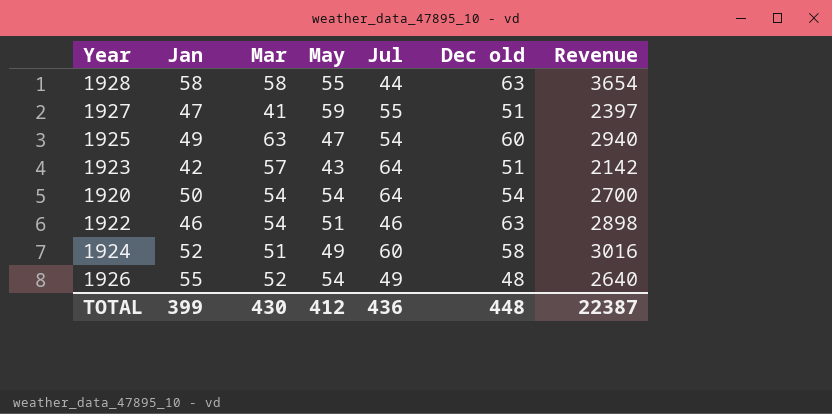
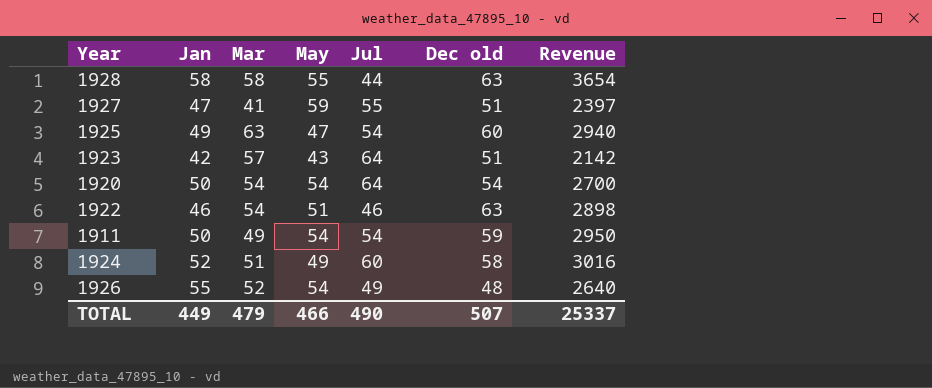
row 1911: none -> 50 | 49 | 54 | 54 | 59 | 2950
TOTAL | Jan: 399 -> 449
TOTAL | Mar: 430 -> 479
TOTAL | May: 412 -> 466
TOTAL | Jul: 436 -> 490
TOTAL | Dec old: 448 -> 507
TOTAL | Revenue: 22387 -> 25337

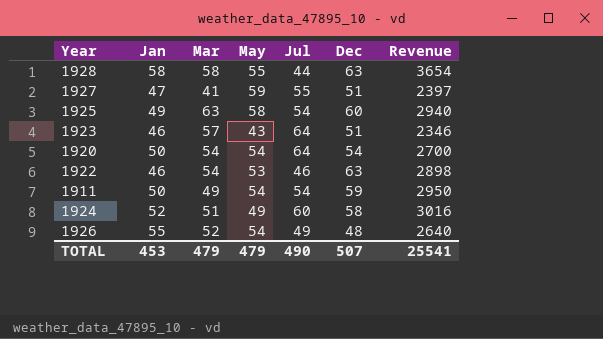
column name: Dec old -> Dec
1925 | May: 47 -> 58
1923 | Jan: 42 -> 46
1923 | Revenue: 2142 -> 2346
1922 | May: 51 -> 53
TOTAL | Jan: 449 -> 453
TOTAL | May: 466 -> 479
TOTAL | Revenue: 25337 -> 25541

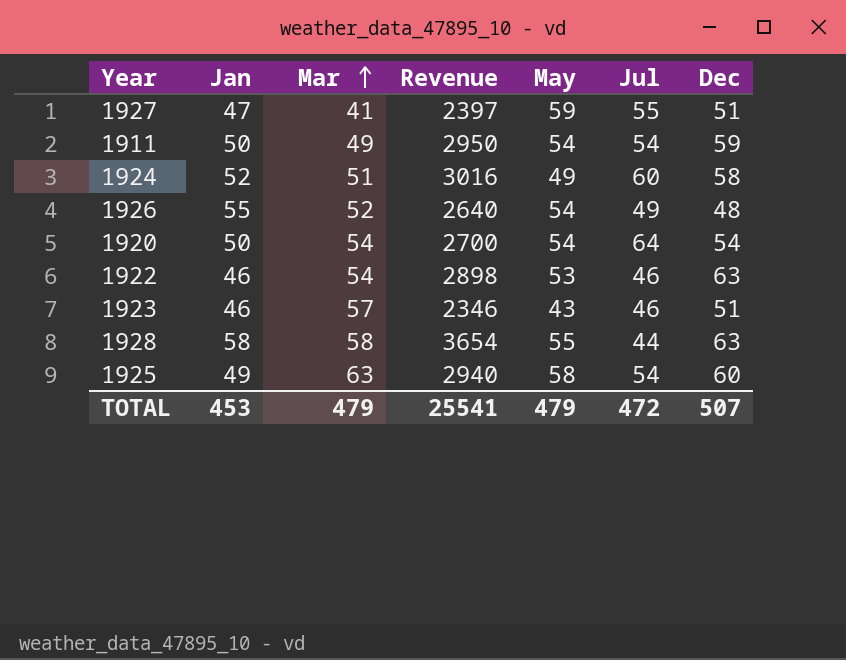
row order: none -> Mar ascending
column Revenue | position: 7 -> 4
1923 | Jul: 64 -> 46
TOTAL | Jul: 490 -> 472

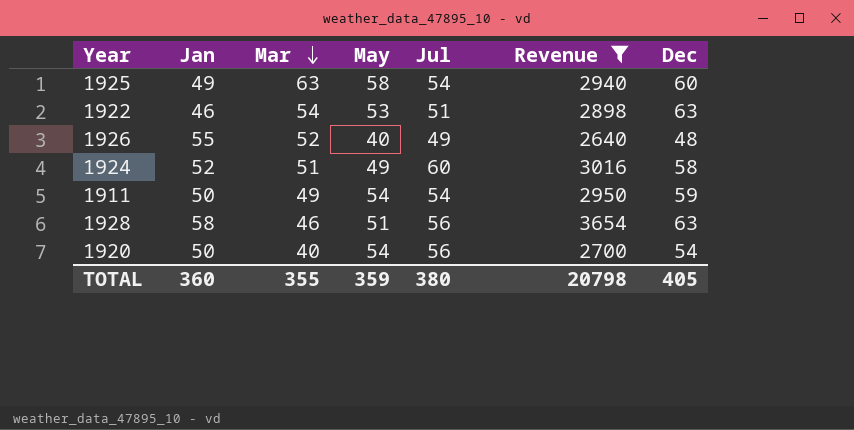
filter: none -> Revenue >= 2640
row order: Mar ascending -> Mar descending
column Revenue | position: 4 -> 6
1922 | Jul: 46 -> 51
1926 | May: 54 -> 40
1928 | Mar: 58 -> 46
1928 | May: 55 -> 51
1928 | Jul: 44 -> 56
1920 | Mar: 54 -> 40
1920 | Jul: 64 -> 56
TOTAL | Jan: 453 -> 360
TOTAL | Mar: 479 -> 355
TOTAL | May: 479 -> 359
TOTAL | Jul: 472 -> 380
TOTAL | Revenue: 25541 -> 20798
TOTAL | Dec: 507 -> 405

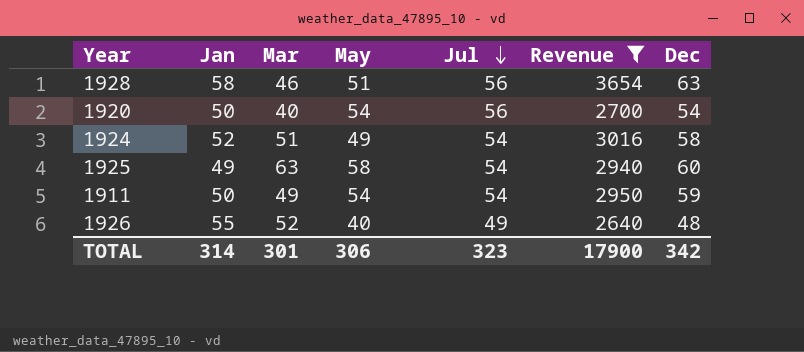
row order: Mar descending -> Jul descending
row 1922: 46 | 54 | 53 | 51 | 2898 | 63 -> none
1924 | Jul: 60 -> 54
TOTAL | Jan: 360 -> 314
TOTAL | Mar: 355 -> 301
TOTAL | May: 359 -> 306
TOTAL | Jul: 380 -> 323
TOTAL | Revenue: 20798 -> 17900
TOTAL | Dec: 405 -> 342

